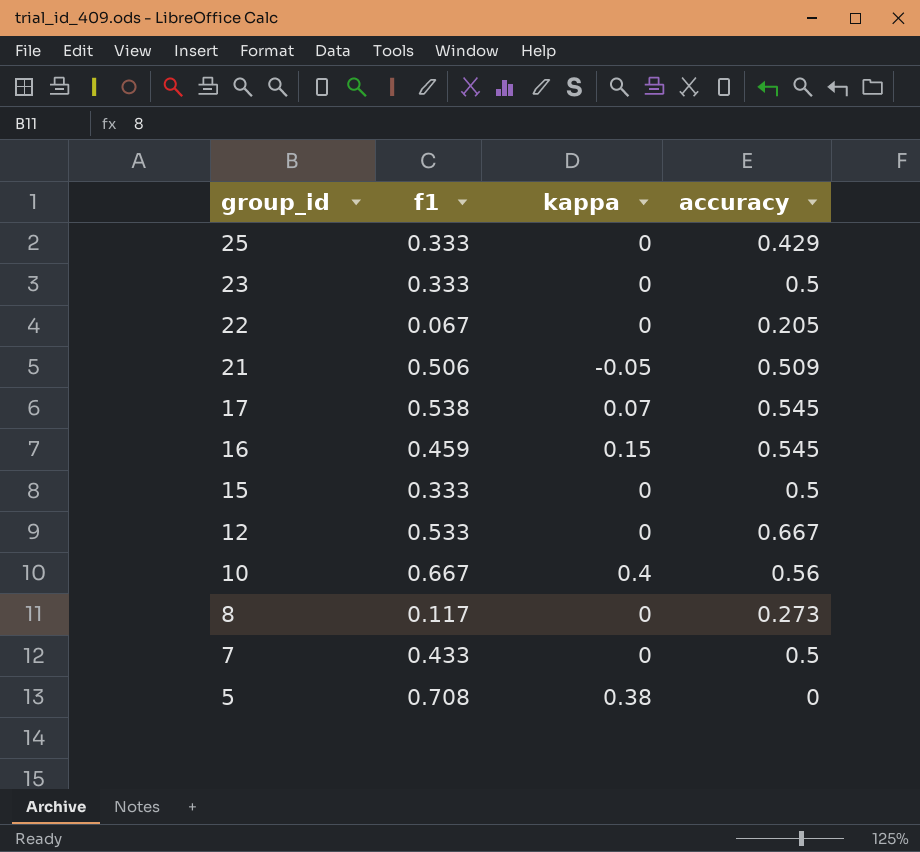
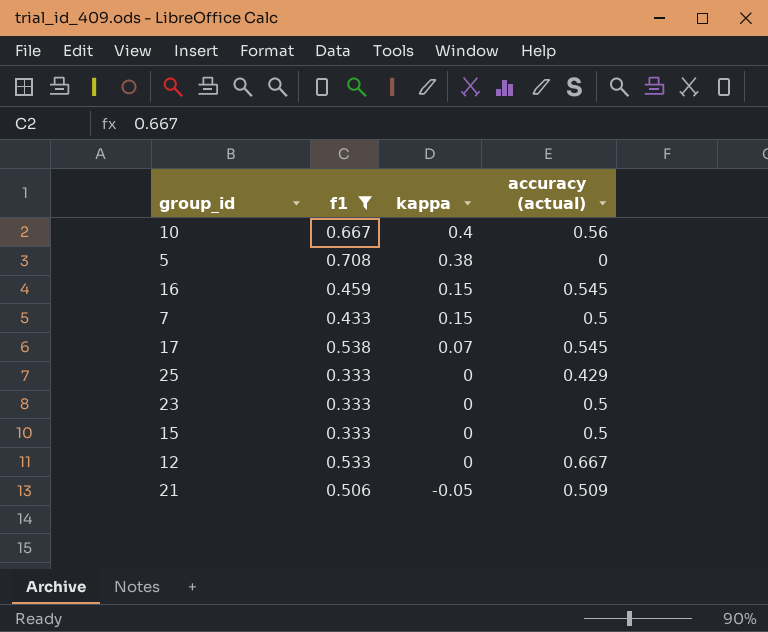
filter: none -> f1 >= 0.333
row order: group_id descending -> kappa descending
column name: accuracy -> accuracy (actual)
7 | kappa: 0 -> 0.15

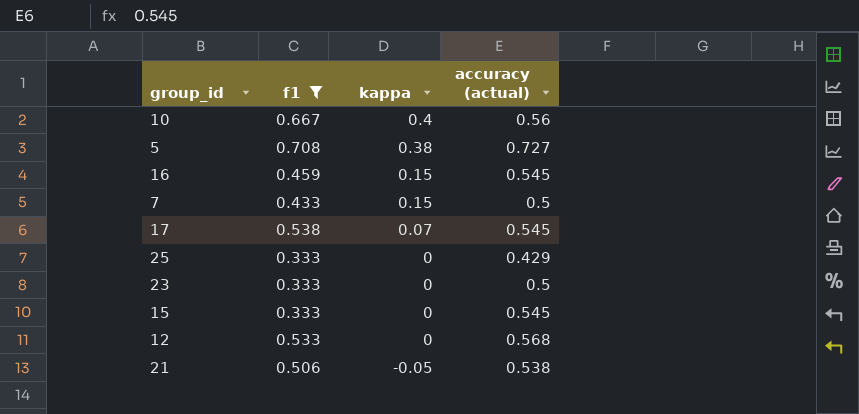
5 | accuracy (actual): 0 -> 0.727
15 | accuracy (actual): 0.5 -> 0.545
12 | accuracy (actual): 0.667 -> 0.568
21 | accuracy (actual): 0.509 -> 0.538

